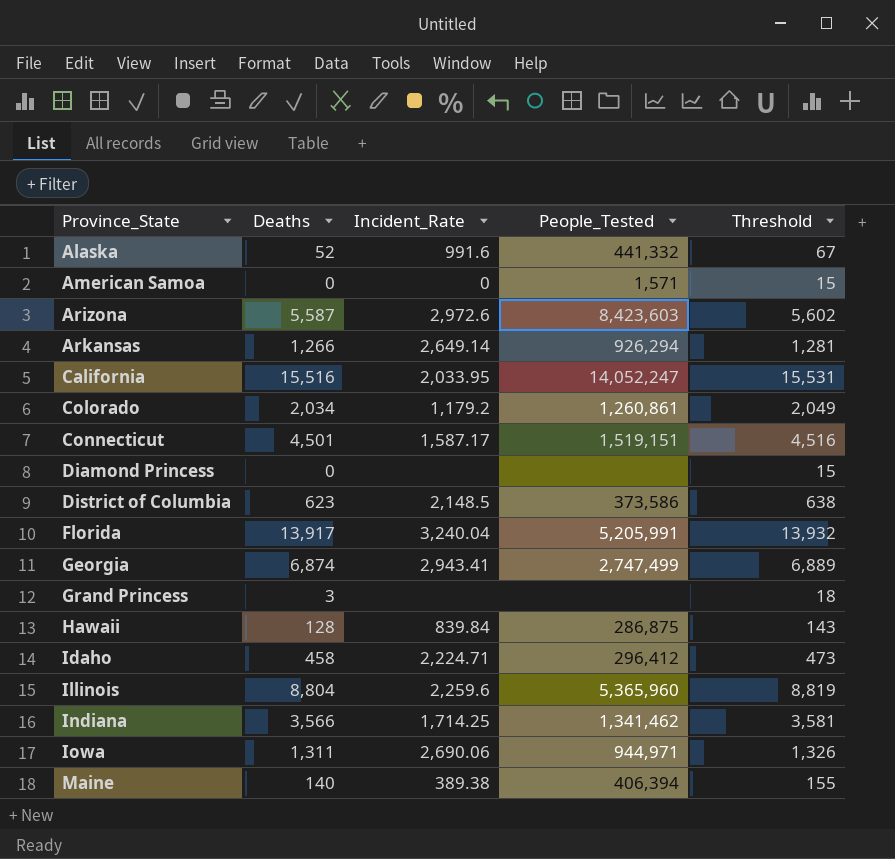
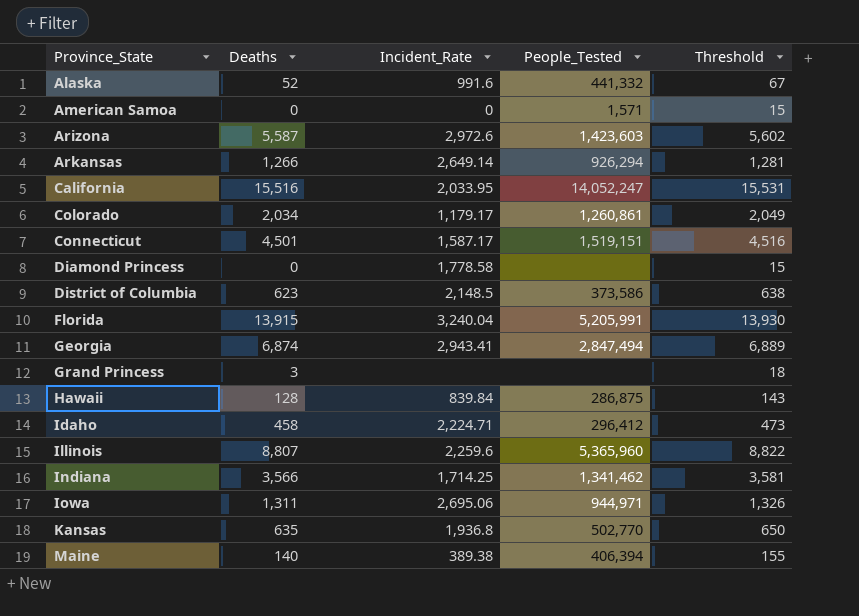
Arizona | People_Tested: 8,423,603 -> 1,423,603
Colorado | Incident_Rate: 1,179.2 -> 1,179.17
Diamond Princess | Incident_Rate: none -> 1,778.58
Florida | Deaths: 13,917 -> 13,915
Florida | Threshold: 13,932 -> 13,930
Georgia | People_Tested: 2,747,499 -> 2,847,494
Illinois | Deaths: 8,804 -> 8,807
Illinois | Threshold: 8,819 -> 8,822
Iowa | Incident_Rate: 2,690.06 -> 2,695.06
row Kansas: none -> 635 | 1,936.8 | 502,770 | 650

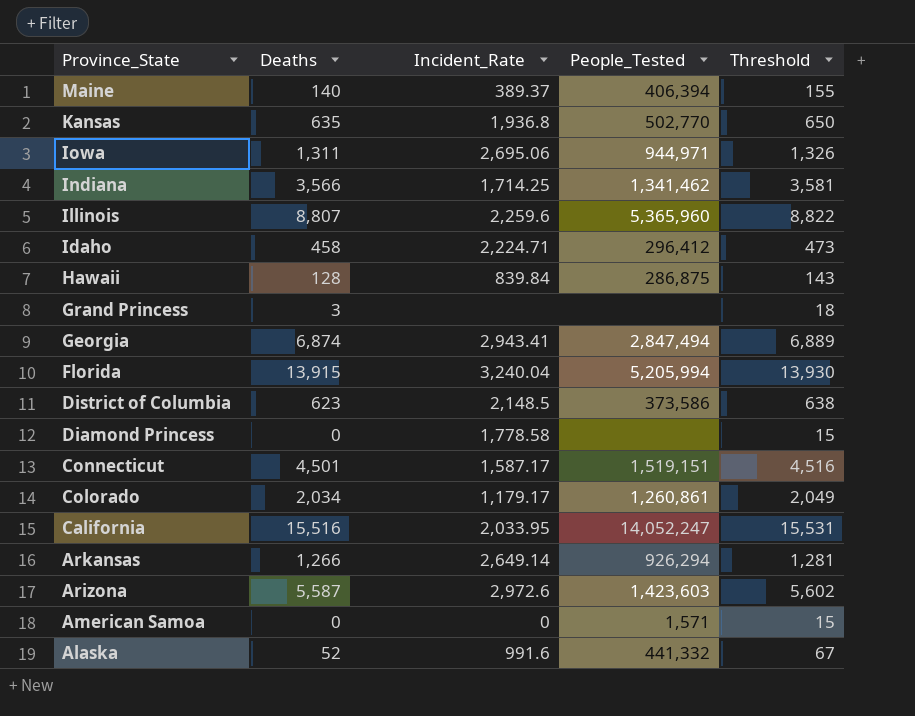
row order: Province_State ascending -> Province_State descending
Maine | Incident_Rate: 389.38 -> 389.37
Florida | People_Tested: 5,205,991 -> 5,205,994

